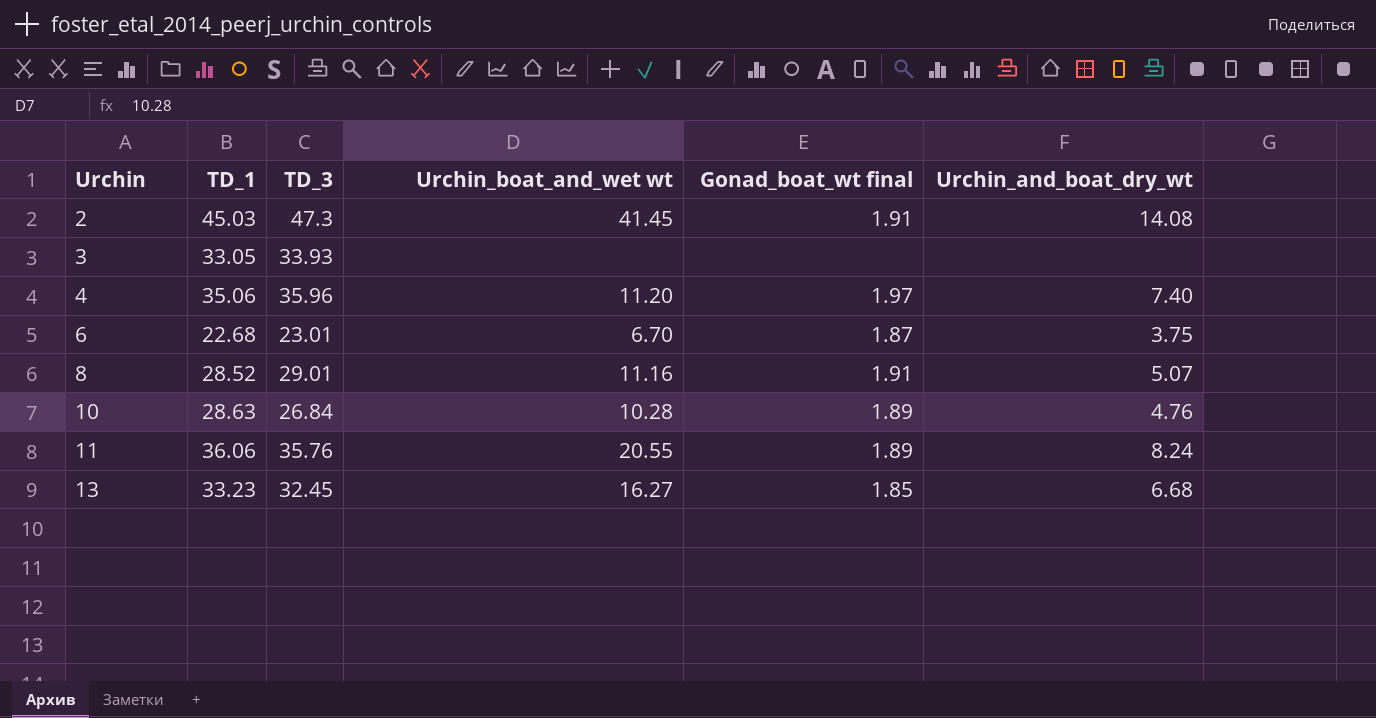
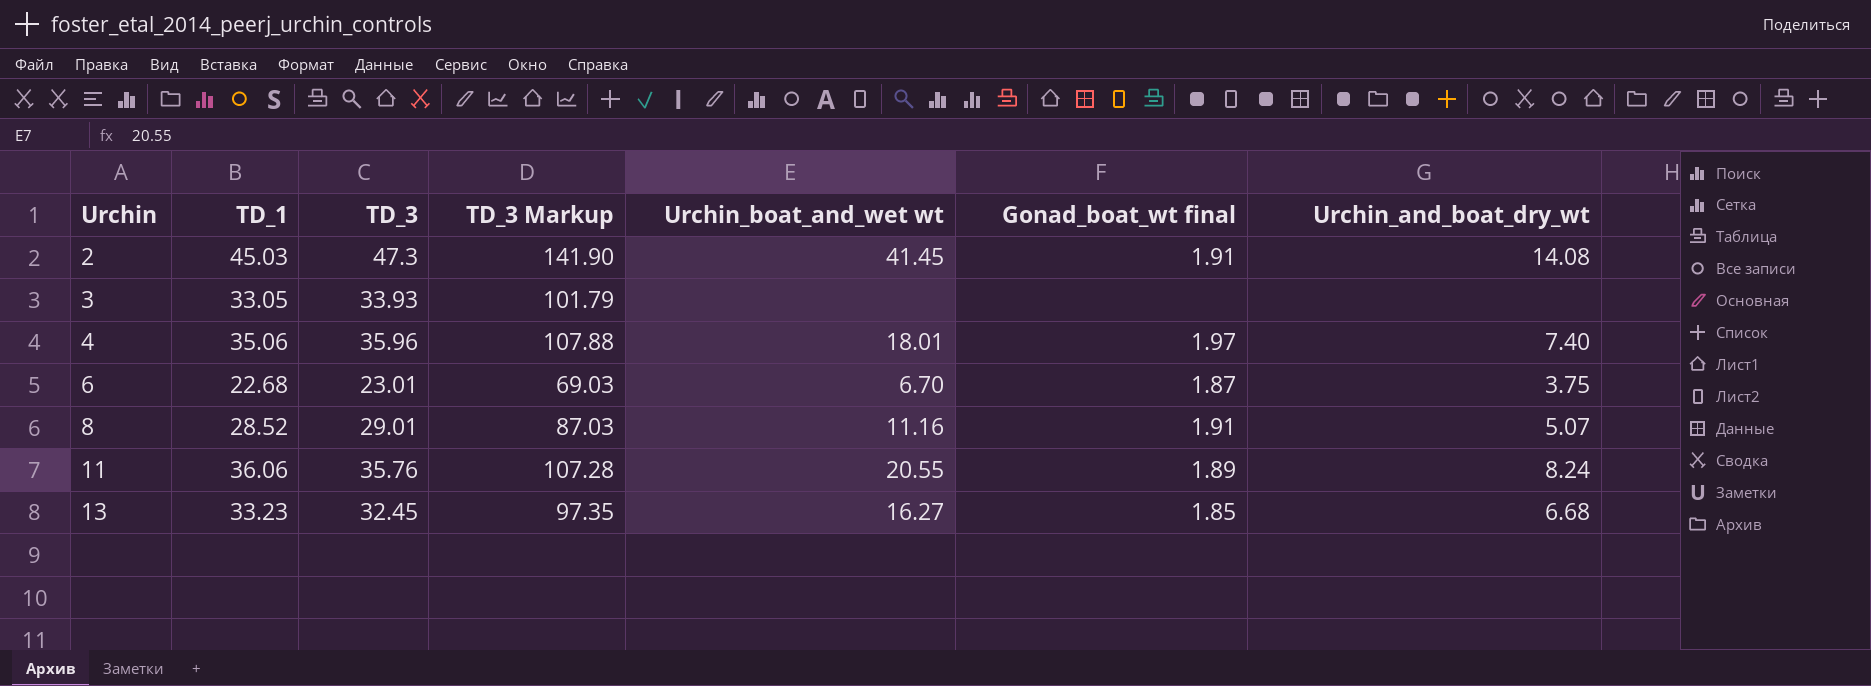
column TD_3 Markup | formula: none -> [TD_3] * 3
row 10: 28.63 | 26.84 | 10.28 | 1.89 | 4.76 -> none
4 | Urchin_boat_and_wet wt: 11.20 -> 18.01

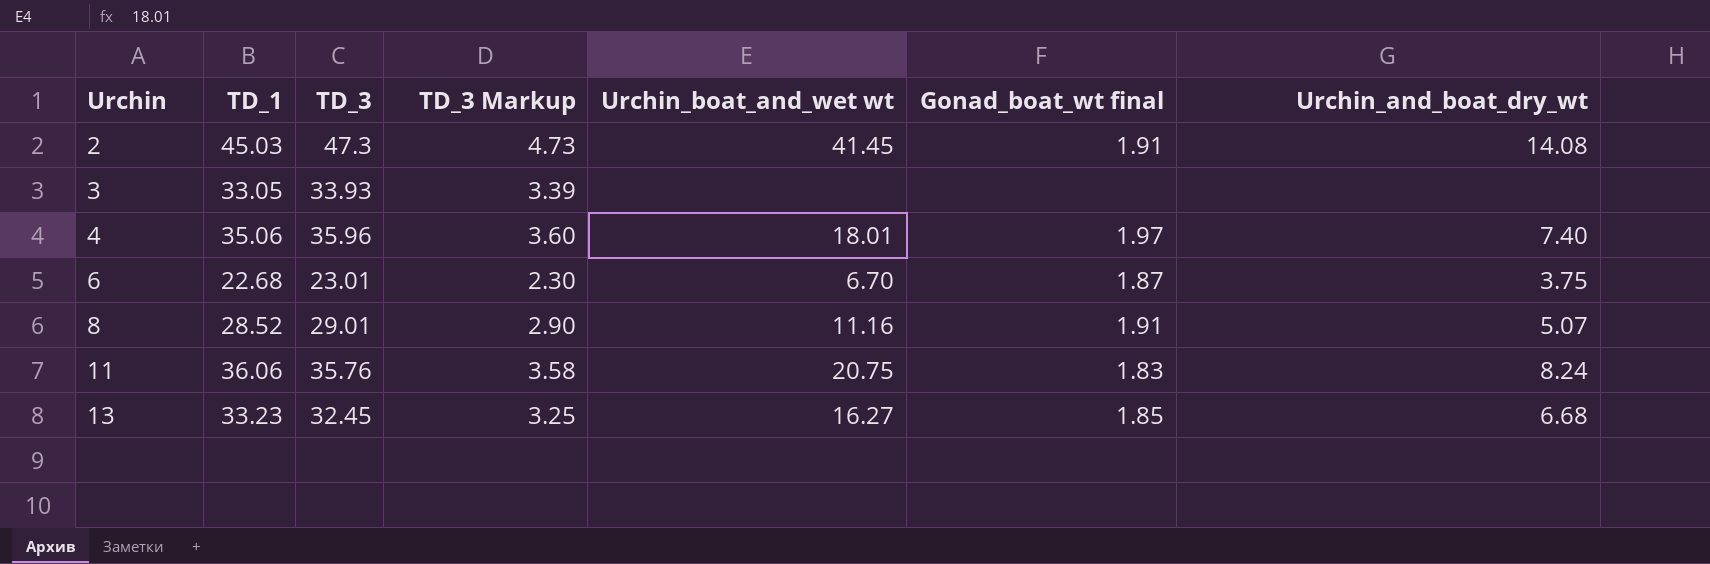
column TD_3 Markup | formula: [TD_3] * 3 -> [TD_3] * 0.1
11 | Urchin_boat_and_wet wt: 20.55 -> 20.75
11 | Gonad_boat_wt final: 1.89 -> 1.83

